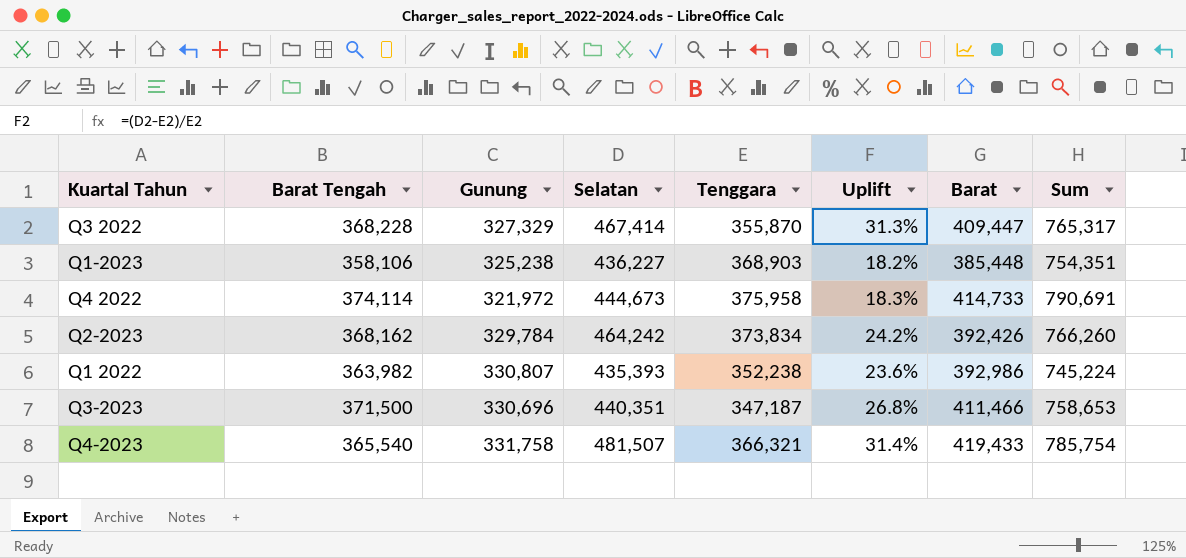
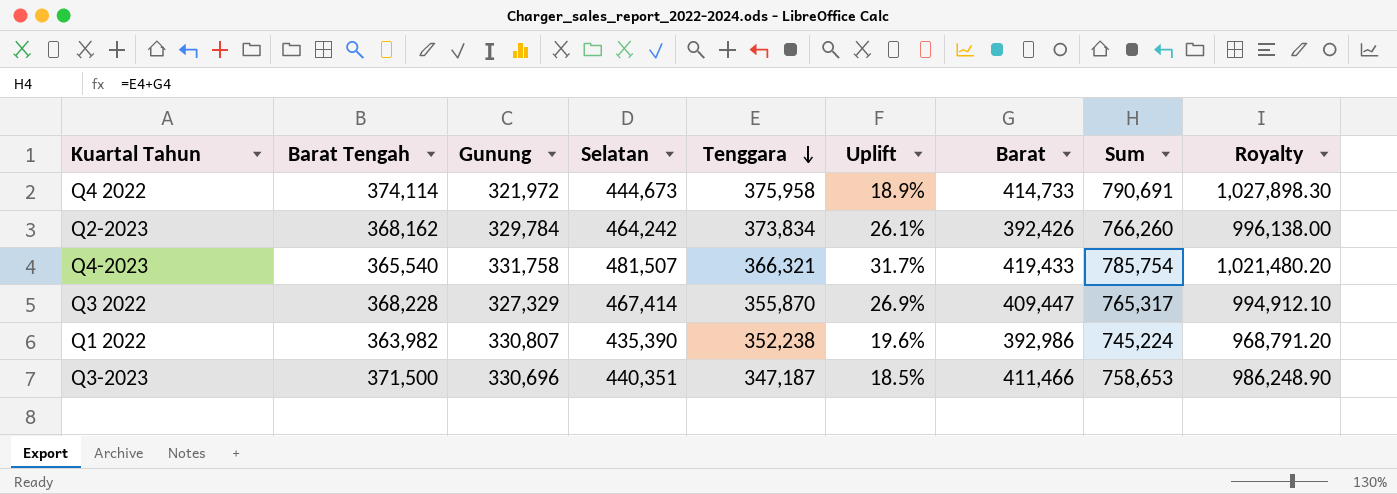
row order: none -> Tenggara descending
column Uplift | formula: ([Selatan] - [Tenggara]) / [Tenggara] -> ([Selatan] - [Barat Tengah]) / [Barat Tengah]
column Royalty | formula: none -> [Sum] * 1.3
row Q1-2023: 358,106 | 325,238 | 436,227 | 368,903 | 18.2% | 385,448 | 754,351 -> none
Q1 2022 | Selatan: 435,393 -> 435,390

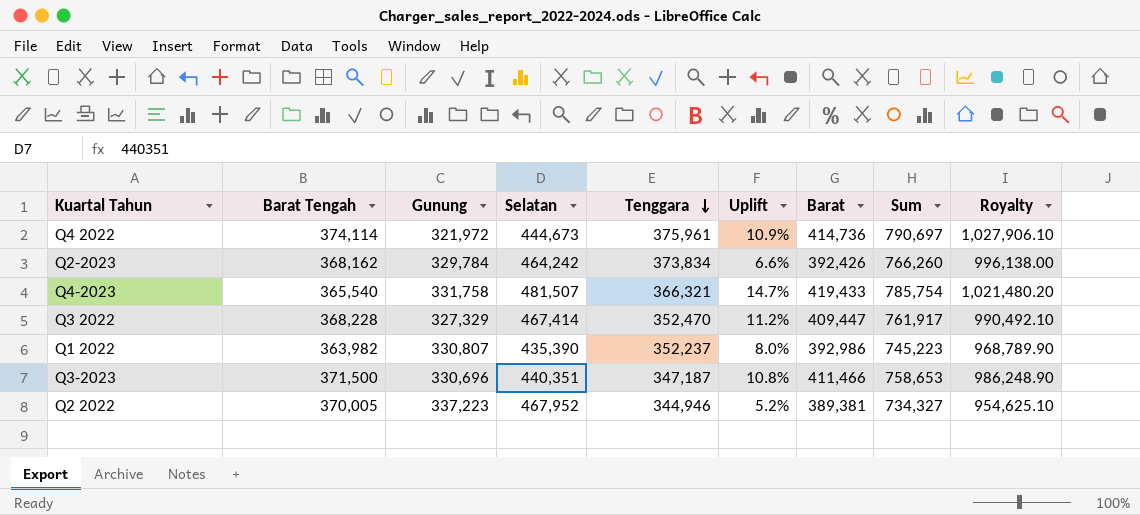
column Uplift | formula: ([Selatan] - [Barat Tengah]) / [Barat Tengah] -> ([Barat] - [Barat Tengah]) / [Barat Tengah]
Q4 2022 | Tenggara: 375,958 -> 375,961
Q4 2022 | Barat: 414,733 -> 414,736
Q4 2022 | Sum: 790,691 -> 790,697
Q4 2022 | Royalty: 1,027,898.30 -> 1,027,906.10
Q3 2022 | Tenggara: 355,870 -> 352,470
Q3 2022 | Sum: 765,317 -> 761,917
Q3 2022 | Royalty: 994,912.10 -> 990,492.10
Q1 2022 | Tenggara: 352,238 -> 352,237
Q1 2022 | Sum: 745,224 -> 745,223
Q1 2022 | Royalty: 968,791.20 -> 968,789.90
row Q2 2022: none -> 370,005 | 337,223 | 467,952 | 344,946 | 5.2% | 389,381 | 734,327 | 954,625.10

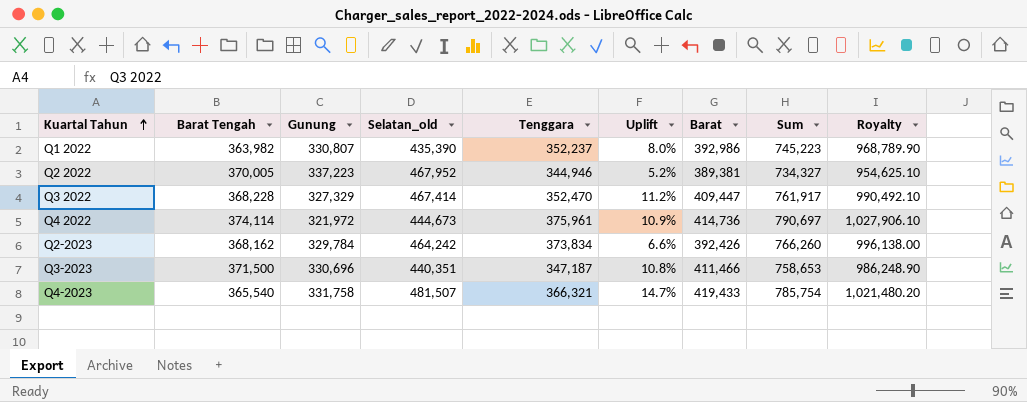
row order: Tenggara descending -> Kuartal Tahun ascending
column name: Selatan -> Selatan_old

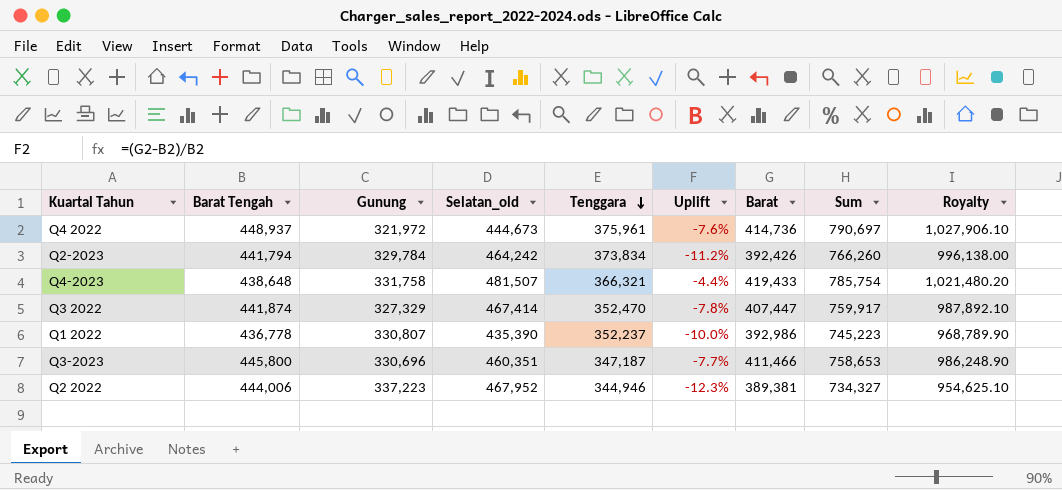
row order: Kuartal Tahun ascending -> Tenggara descending
Q4 2022 | Barat Tengah: 374,114 -> 448,937
Q4 2022 | Uplift: 10.9% -> -7.6%
Q2-2023 | Barat Tengah: 368,162 -> 441,794
Q2-2023 | Uplift: 6.6% -> -11.2%
Q4-2023 | Barat Tengah: 365,540 -> 438,648
Q4-2023 | Uplift: 14.7% -> -4.4%
Q3 2022 | Barat Tengah: 368,228 -> 441,874
Q3 2022 | Uplift: 11.2% -> -7.8%
Q3 2022 | Barat: 409,447 -> 407,447
Q3 2022 | Sum: 761,917 -> 759,917
Q3 2022 | Royalty: 990,492.10 -> 987,892.10
Q1 2022 | Barat Tengah: 363,982 -> 436,778
Q1 2022 | Uplift: 8.0% -> -10.0%
Q3-2023 | Barat Tengah: 371,500 -> 445,800
Q3-2023 | Selatan_old: 440,351 -> 460,351
Q3-2023 | Uplift: 10.8% -> -7.7%
Q2 2022 | Barat Tengah: 370,005 -> 444,006
Q2 2022 | Uplift: 5.2% -> -12.3%

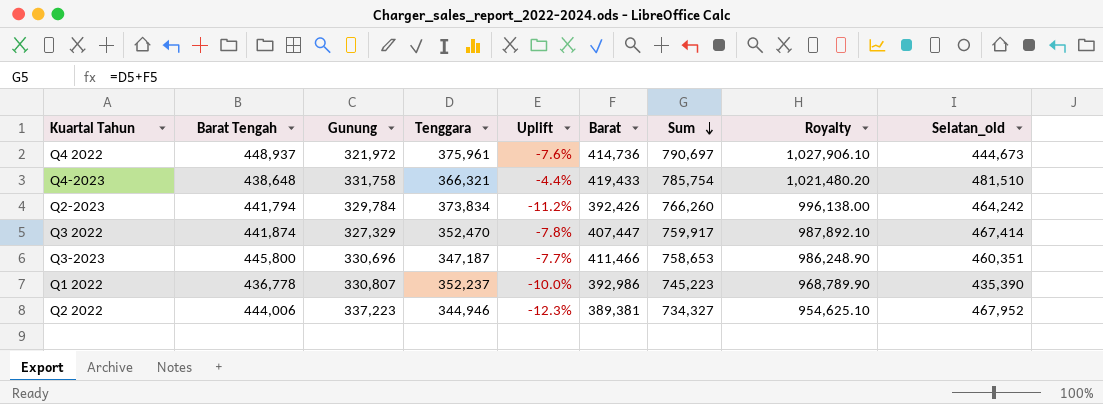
row order: Tenggara descending -> Sum descending
column Selatan_old | position: 4 -> 9
Q4-2023 | Selatan_old: 481,507 -> 481,510

